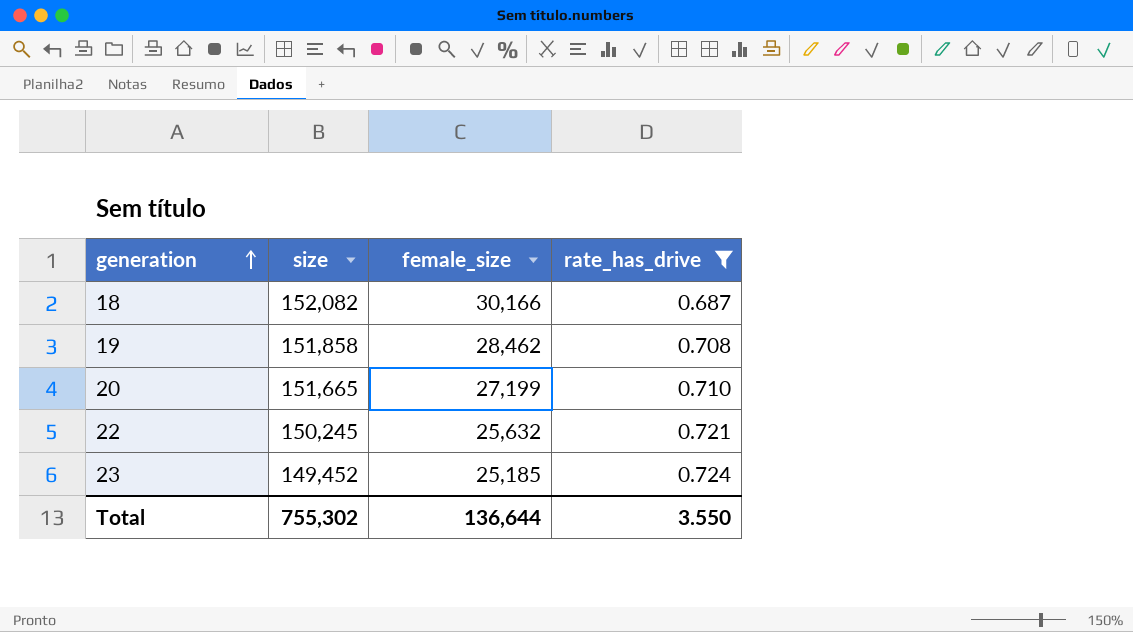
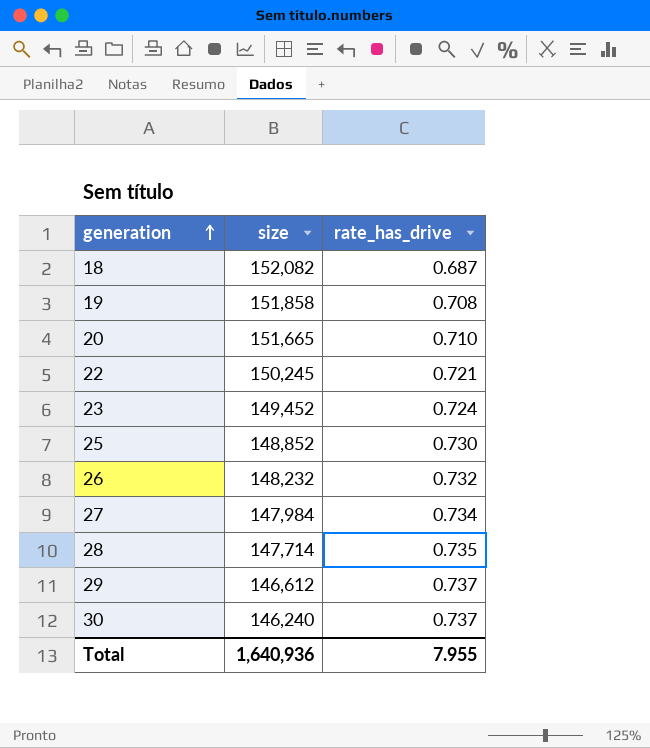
filter: rate_has_drive <= 0.724 -> none
column female_size | position: 3 -> none
Total | size: 755,302 -> 1,640,936
Total | rate_has_drive: 3.550 -> 7.955

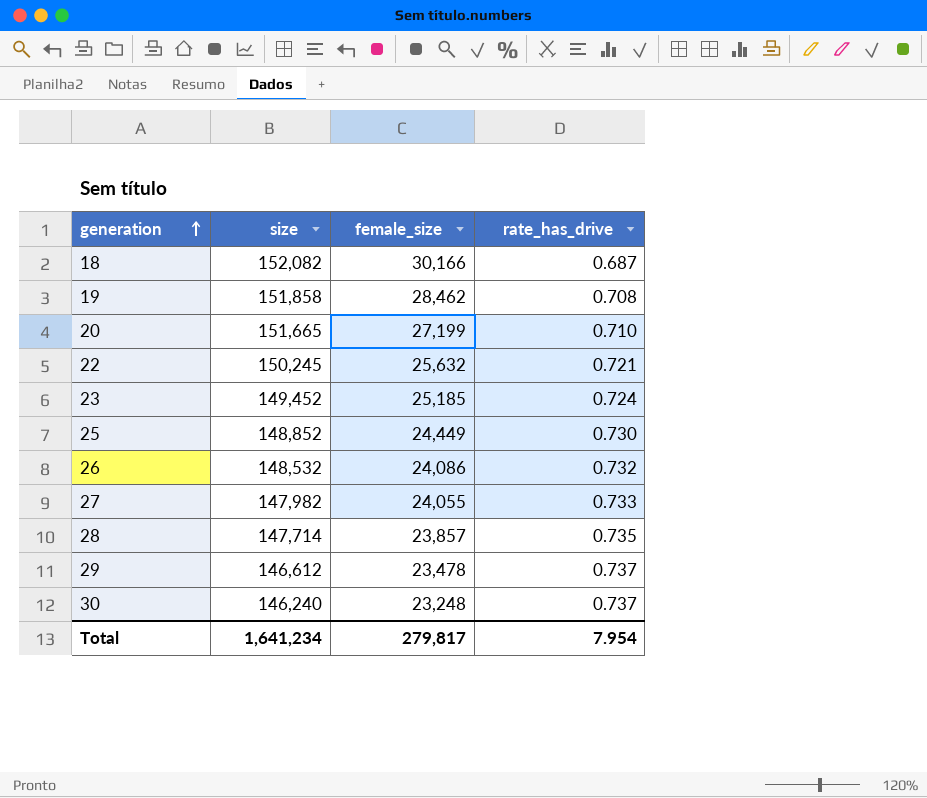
column female_size | position: none -> 3
26 | size: 148,232 -> 148,532
27 | size: 147,984 -> 147,982
27 | rate_has_drive: 0.734 -> 0.733
Total | size: 1,640,936 -> 1,641,234
Total | rate_has_drive: 7.955 -> 7.954

